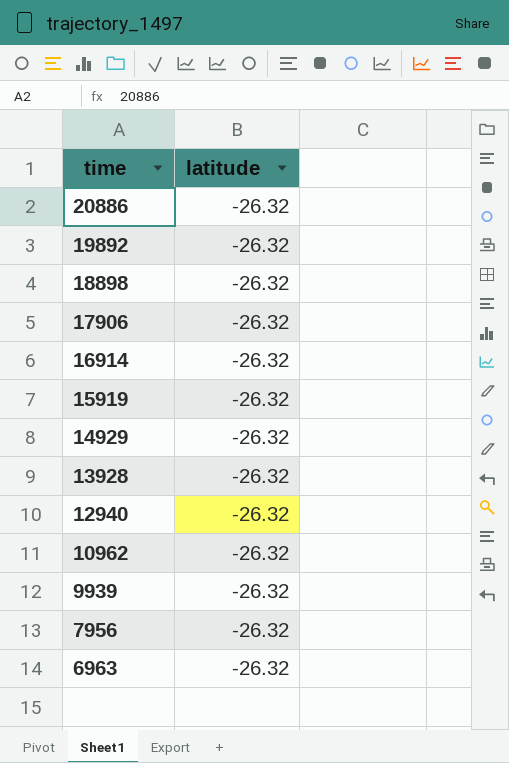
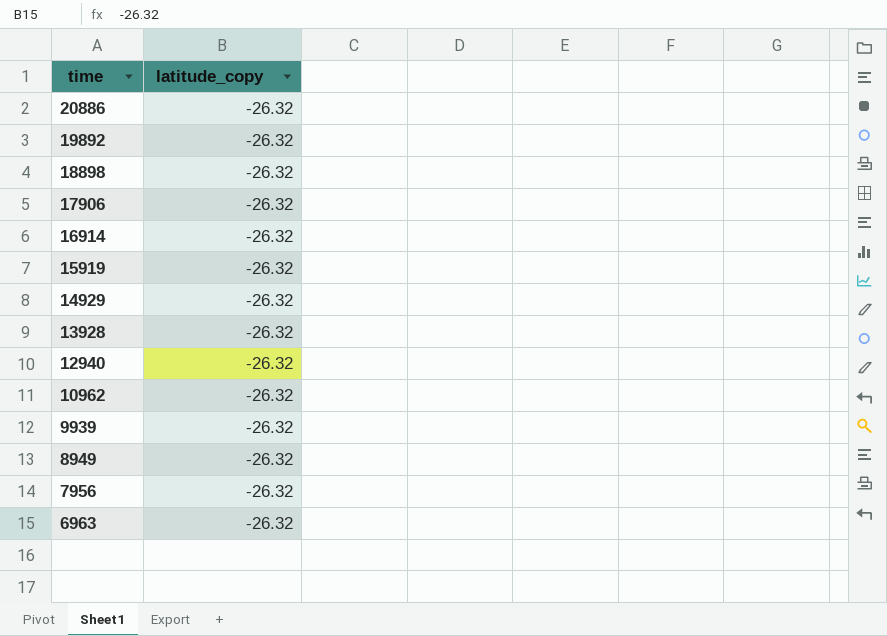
column name: latitude -> latitude_copy
row 8949: none -> -26.32

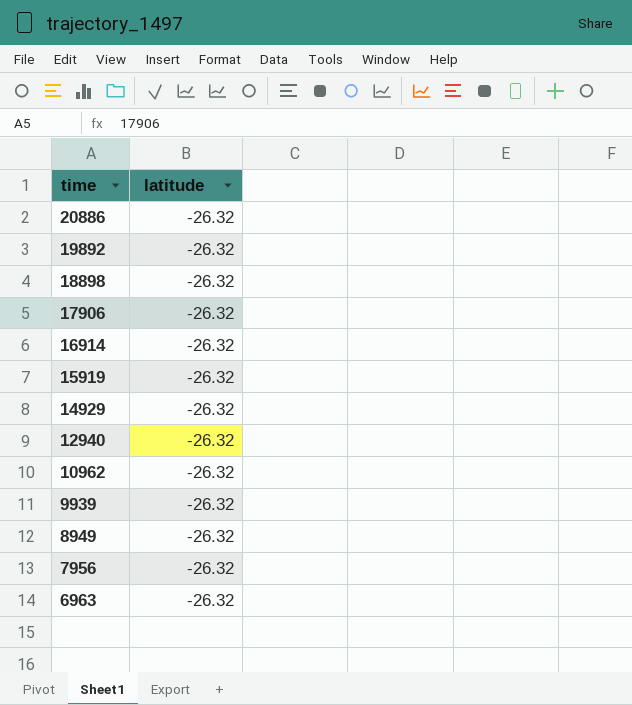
column name: latitude_copy -> latitude
row 13928: -26.32 -> none

